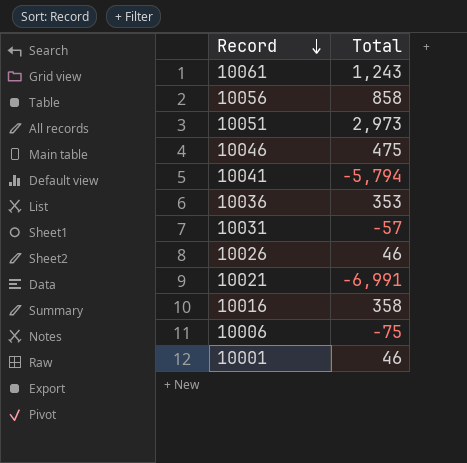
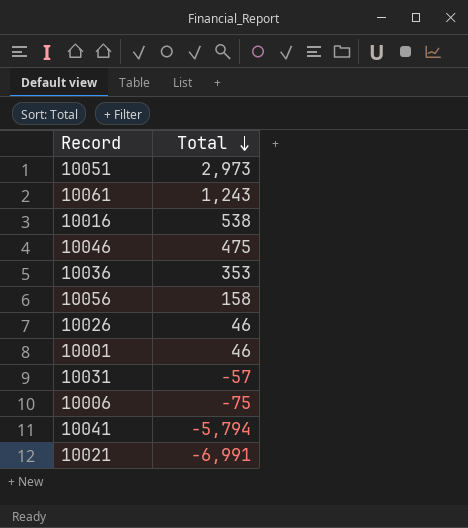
row order: Record descending -> Total descending
10016 | Total: 358 -> 538
10056 | Total: 858 -> 158

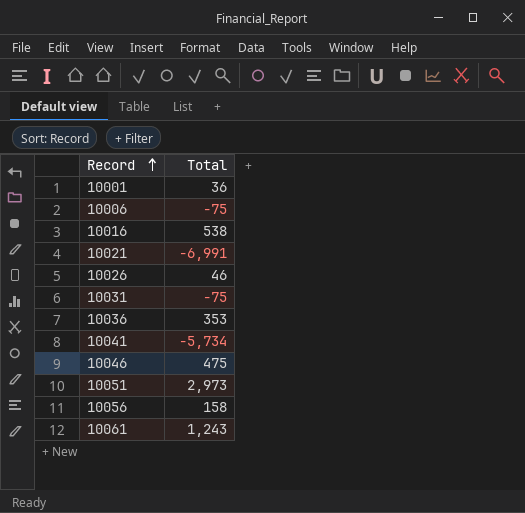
row order: Total descending -> Record ascending
10001 | Total: 46 -> 36
10031 | Total: -57 -> -75
10041 | Total: -5,794 -> -5,734

